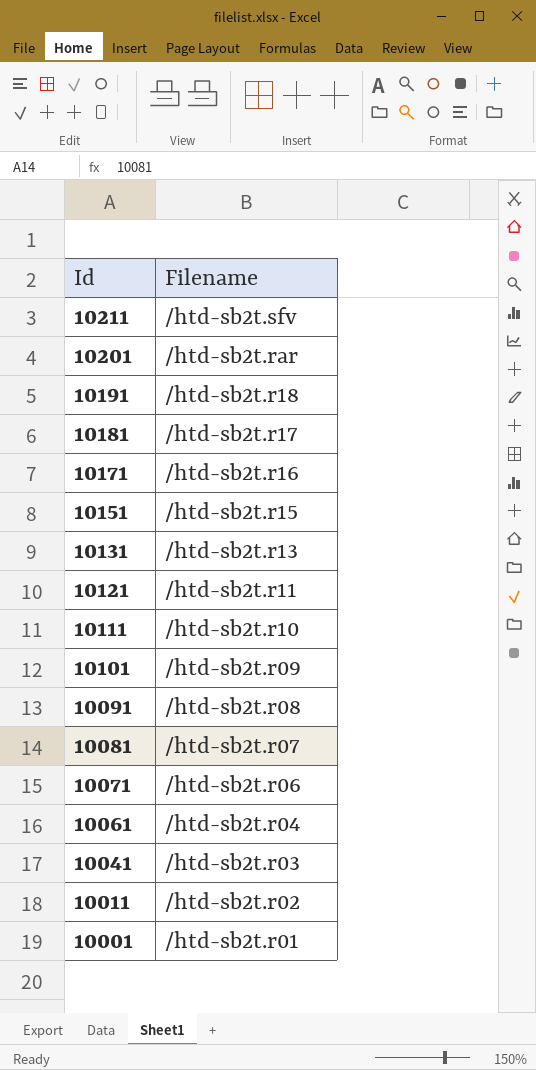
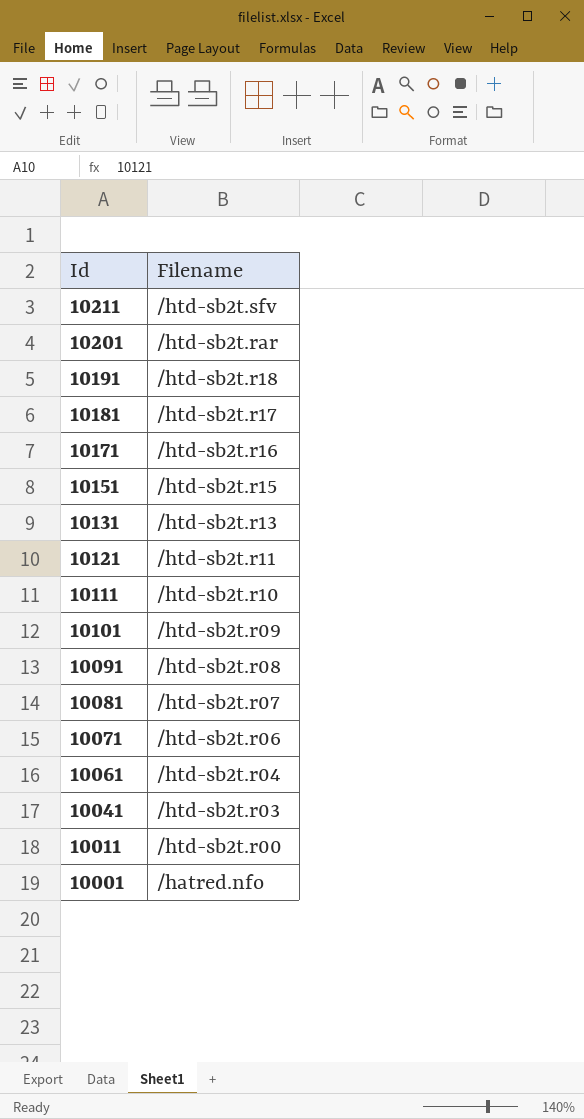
10011 | Filename: /htd-sb2t.r02 -> /htd-sb2t.r00
10001 | Filename: /htd-sb2t.r01 -> /hatred.nfo

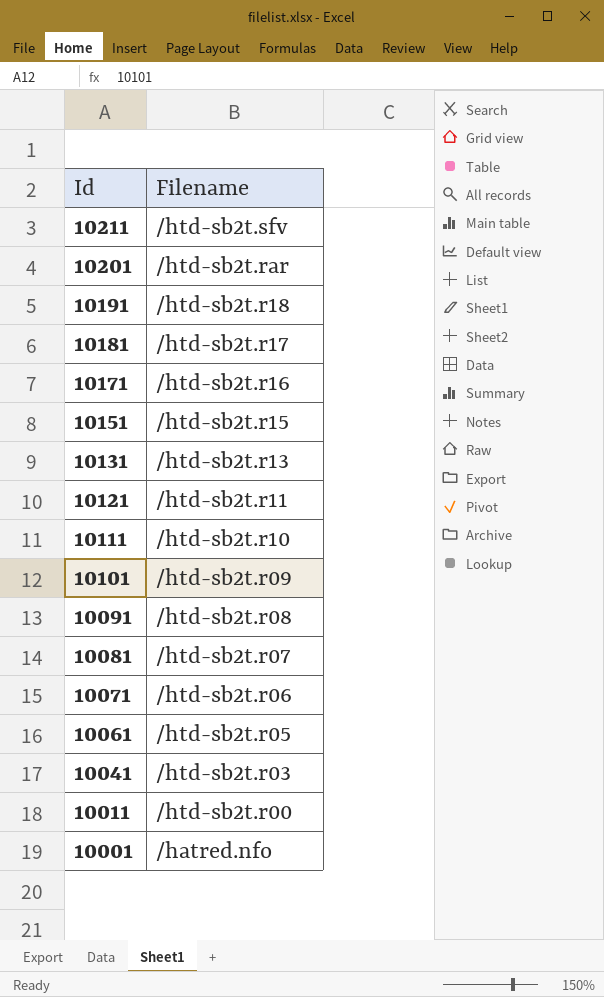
10061 | Filename: /htd-sb2t.r04 -> /htd-sb2t.r05

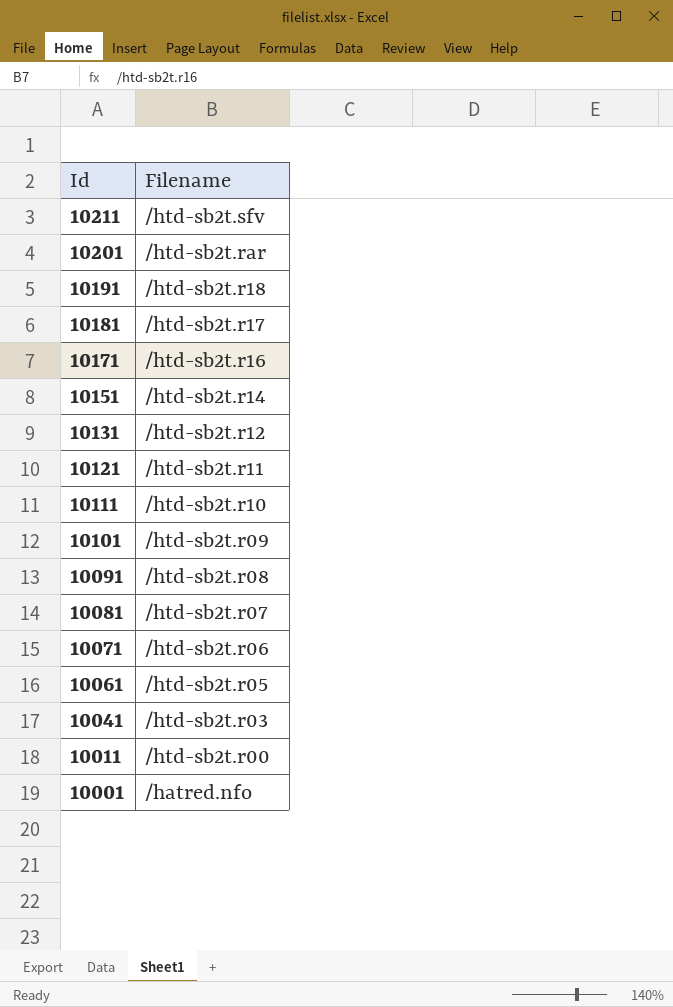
10151 | Filename: /htd-sb2t.r15 -> /htd-sb2t.r14
10131 | Filename: /htd-sb2t.r13 -> /htd-sb2t.r12

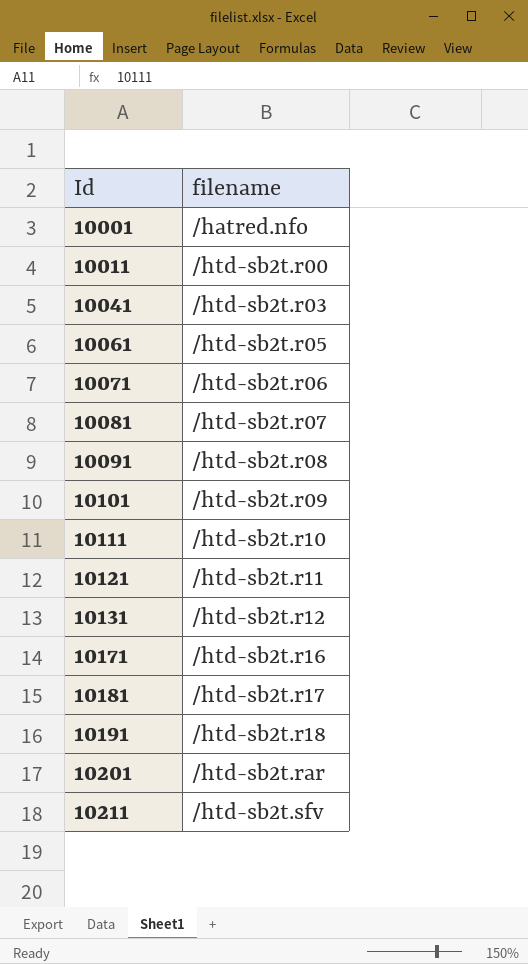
row order: Id descending -> Id ascending
column name: Filename -> filename
row 10151: /htd-sb2t.r14 -> none

